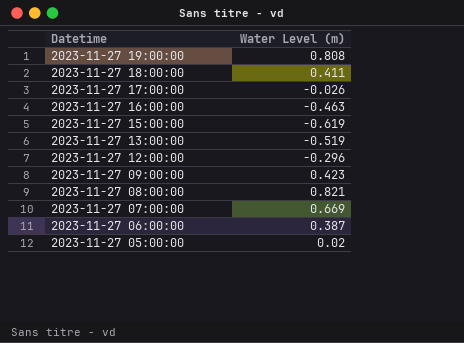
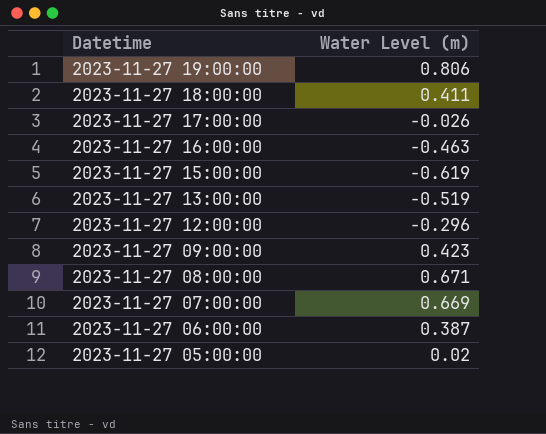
2023-11-27 19:00:00 | Water Level (m): 0.808 -> 0.806
2023-11-27 08:00:00 | Water Level (m): 0.821 -> 0.671

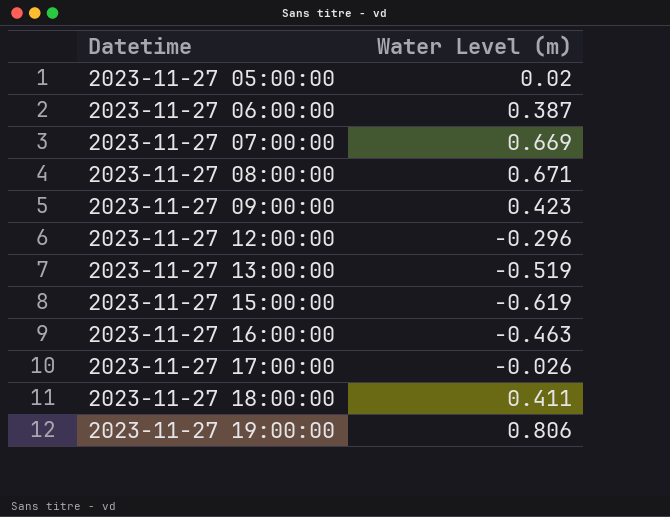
row order: Datetime descending -> Datetime ascending

